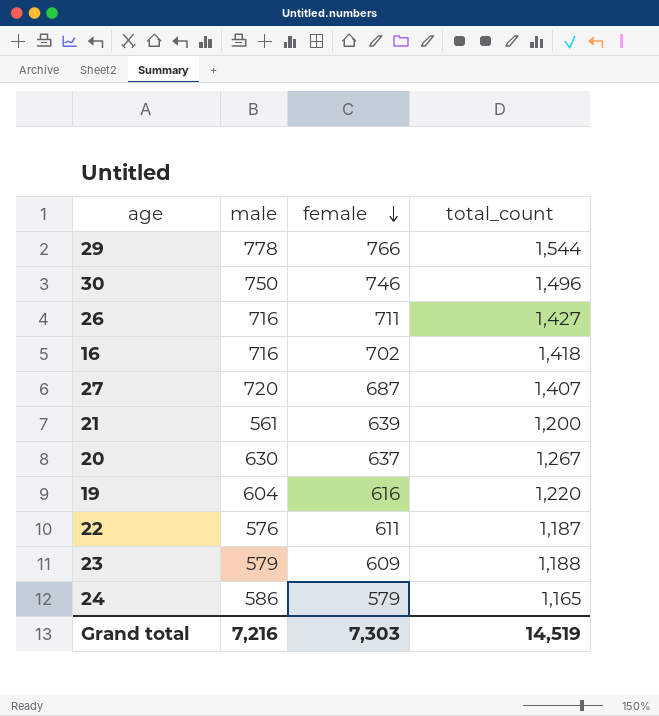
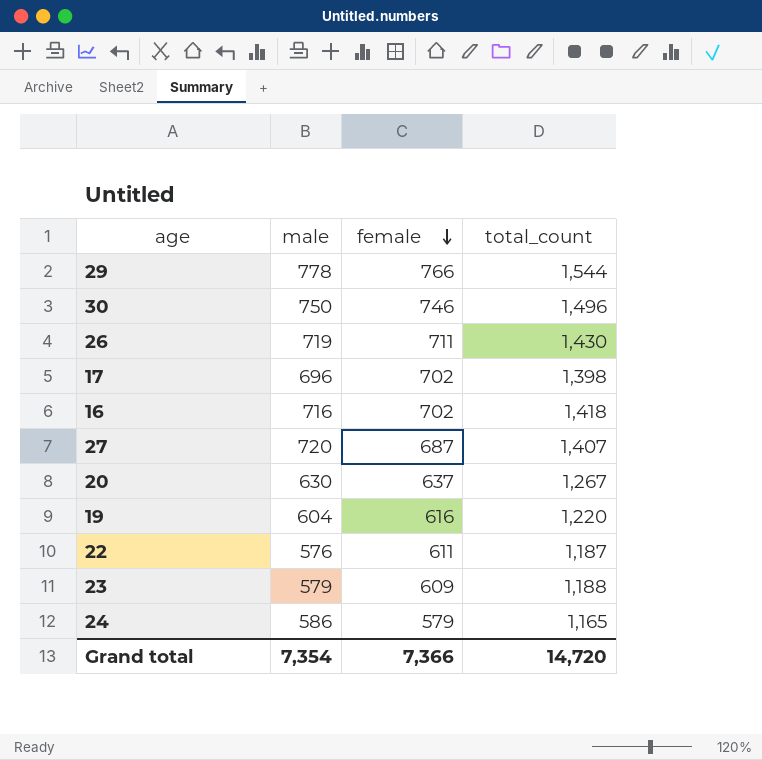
row 21: 561 | 639 | 1,200 -> none
26 | male: 716 -> 719
26 | total_count: 1,427 -> 1,430
row 17: none -> 696 | 702 | 1,398
Grand total | male: 7,216 -> 7,354
Grand total | female: 7,303 -> 7,366
Grand total | total_count: 14,519 -> 14,720

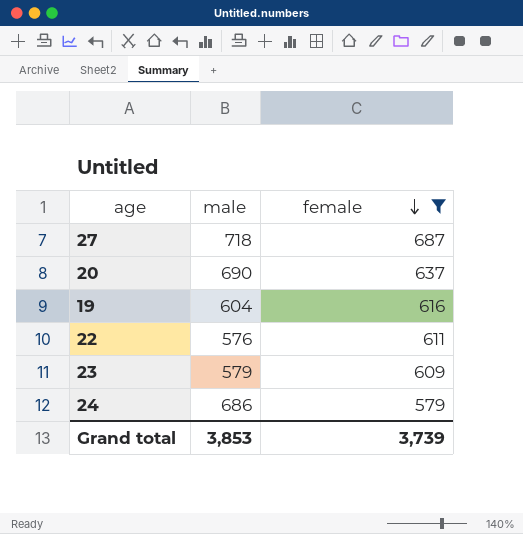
filter: none -> female <= 687
column total_count | formula: [male] + [female] -> none
27 | male: 720 -> 718
20 | male: 630 -> 690
24 | male: 586 -> 686
Grand total | male: 7,354 -> 3,853
Grand total | female: 7,366 -> 3,739

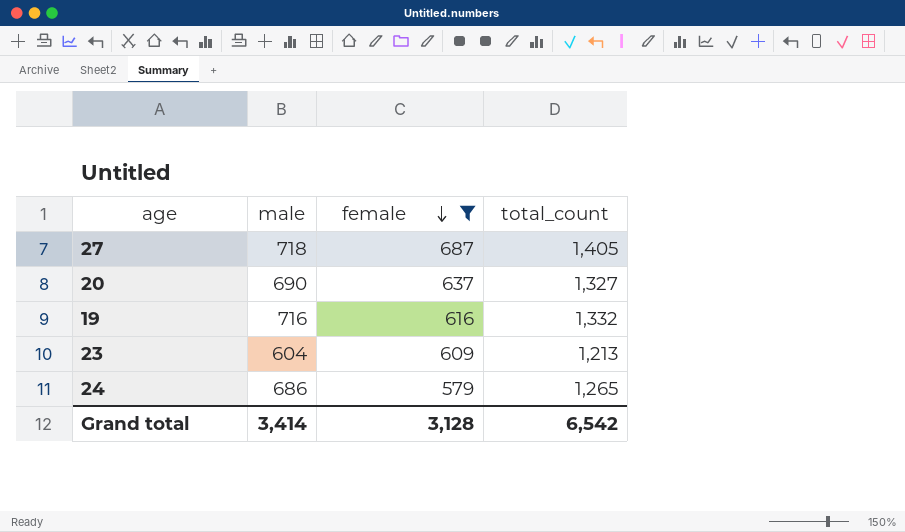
column total_count | formula: none -> [male] + [female]
row 22: 576 | 611 -> none
19 | male: 604 -> 716
23 | male: 579 -> 604
Grand total | male: 3,853 -> 3,414
Grand total | female: 3,739 -> 3,128

